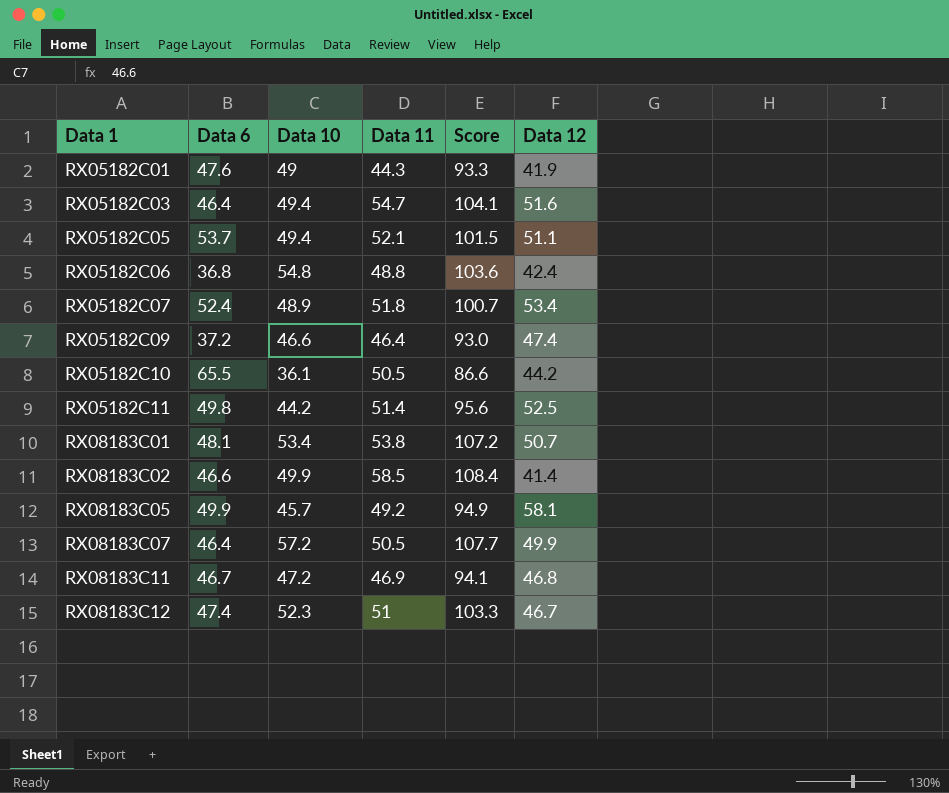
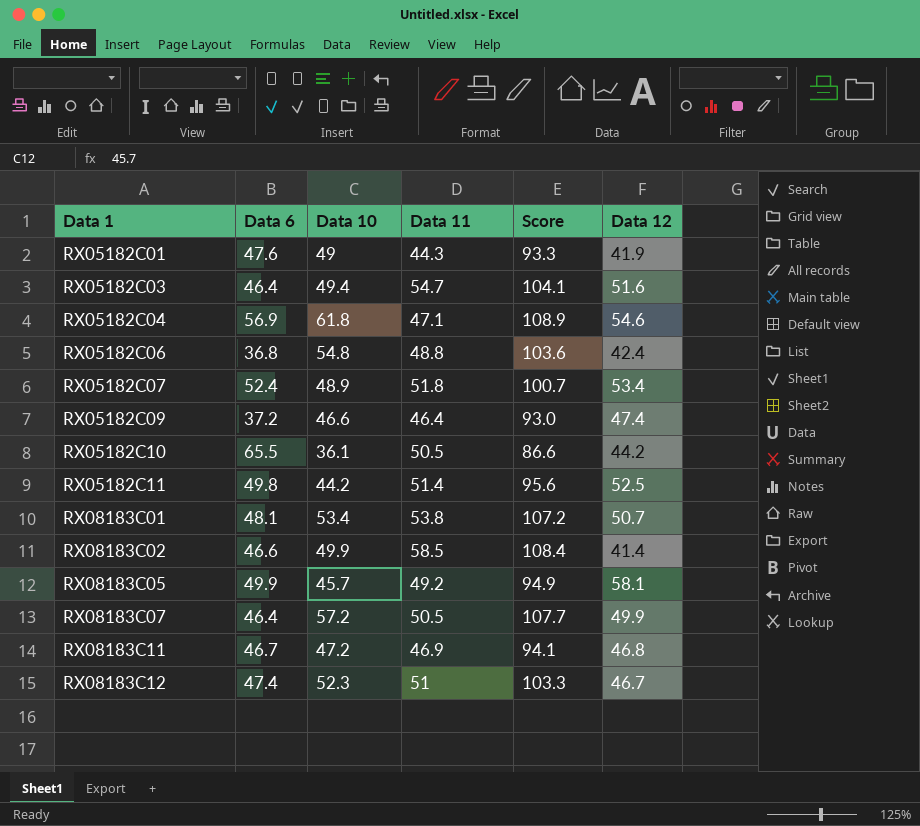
row RX05182C05: 53.7 | 49.4 | 52.1 | 101.5 | 51.1 -> none
row RX05182C04: none -> 56.9 | 61.8 | 47.1 | 108.9 | 54.6

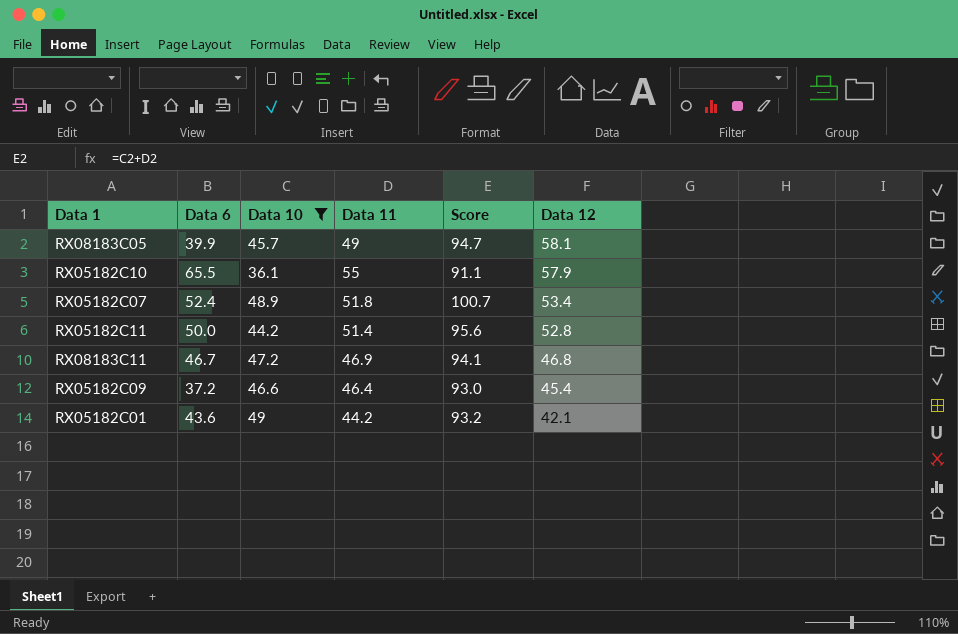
filter: none -> Data 10 <= 49
row order: Data 1 ascending -> Data 12 descending
RX08183C05 | Data 6: 49.9 -> 39.9
RX08183C05 | Data 11: 49.2 -> 49
RX08183C05 | Score: 94.9 -> 94.7
RX05182C10 | Data 11: 50.5 -> 55
RX05182C10 | Score: 86.6 -> 91.1
RX05182C10 | Data 12: 44.2 -> 57.9
RX05182C11 | Data 6: 49.8 -> 50.0
RX05182C11 | Data 12: 52.5 -> 52.8
RX05182C09 | Data 12: 47.4 -> 45.4
RX05182C01 | Data 6: 47.6 -> 43.6
RX05182C01 | Data 11: 44.3 -> 44.2
RX05182C01 | Score: 93.3 -> 93.2
RX05182C01 | Data 12: 41.9 -> 42.1

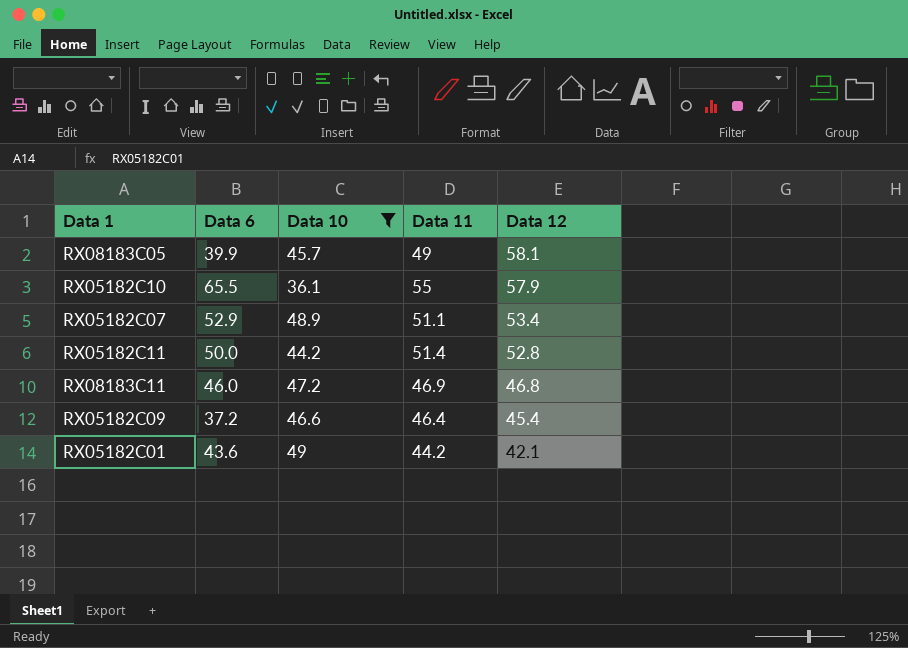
column Score | formula: [Data 10] + [Data 11] -> none
RX05182C07 | Data 6: 52.4 -> 52.9
RX05182C07 | Data 11: 51.8 -> 51.1
RX08183C11 | Data 6: 46.7 -> 46.0

